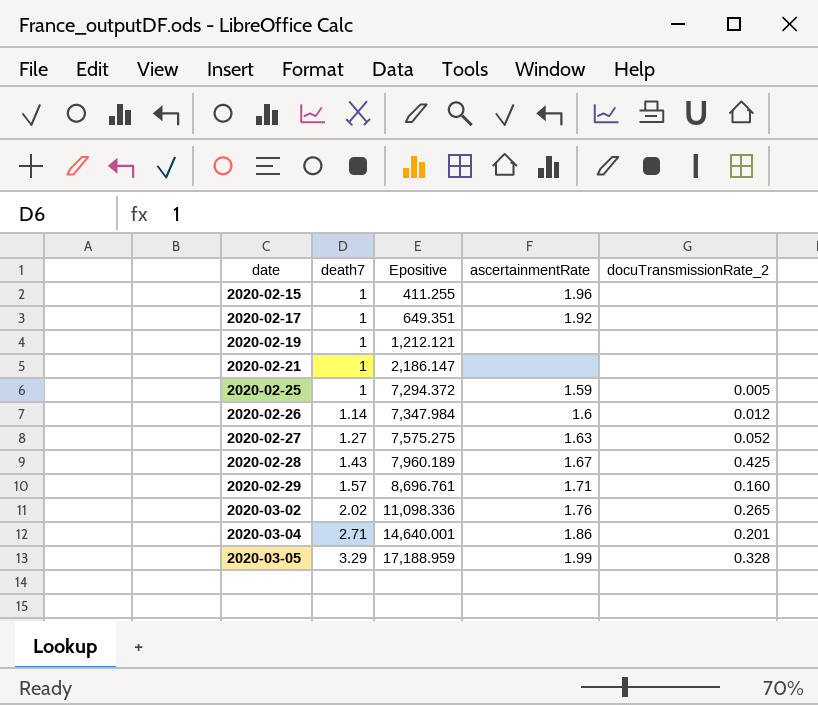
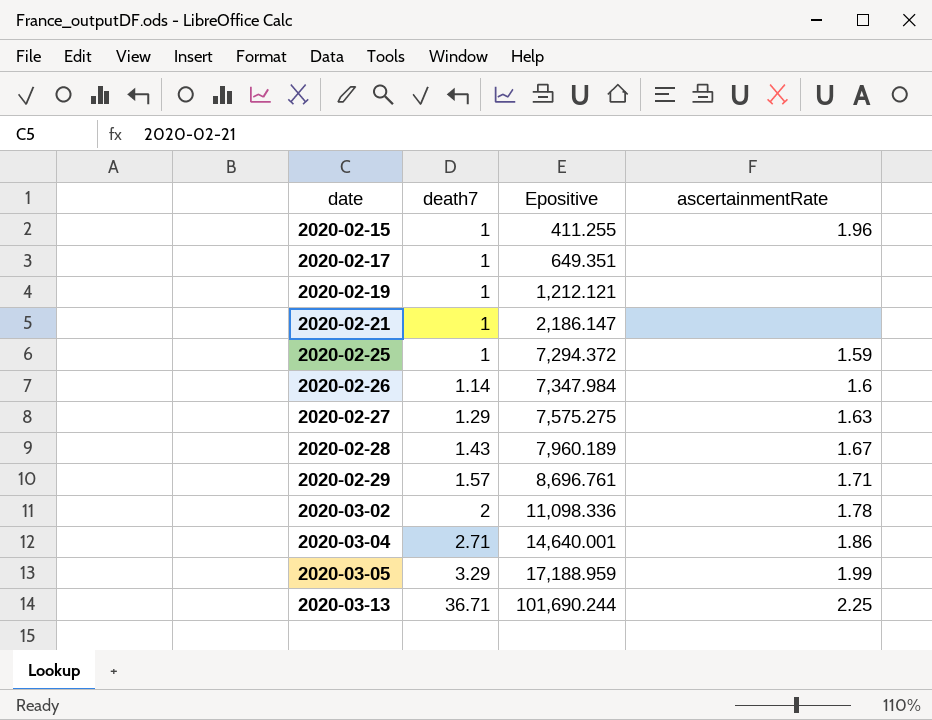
column docuTransmissionRate_2 | position: 5 -> none
2020-02-17 | ascertainmentRate: 1.92 -> none
2020-02-27 | death7: 1.27 -> 1.29
2020-03-02 | death7: 2.02 -> 2
2020-03-02 | ascertainmentRate: 1.76 -> 1.78
row 2020-03-13: none -> 36.71 | 101,690.244 | 2.25

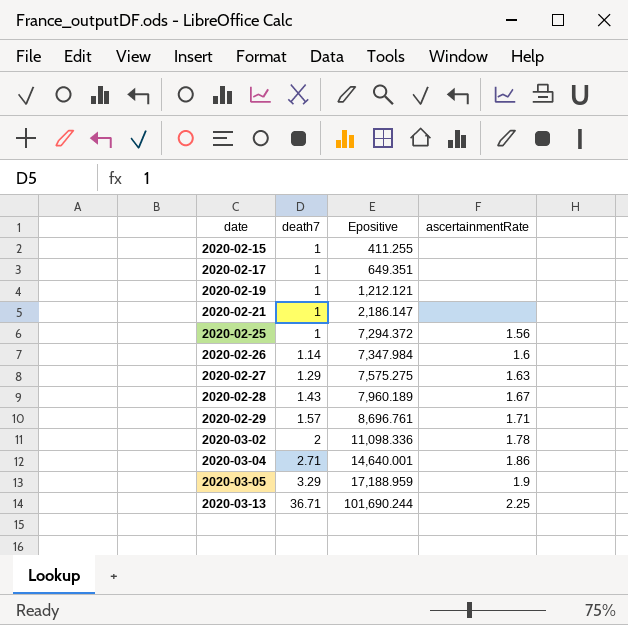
2020-02-15 | ascertainmentRate: 1.96 -> none
2020-02-25 | ascertainmentRate: 1.59 -> 1.56
2020-03-05 | ascertainmentRate: 1.99 -> 1.9

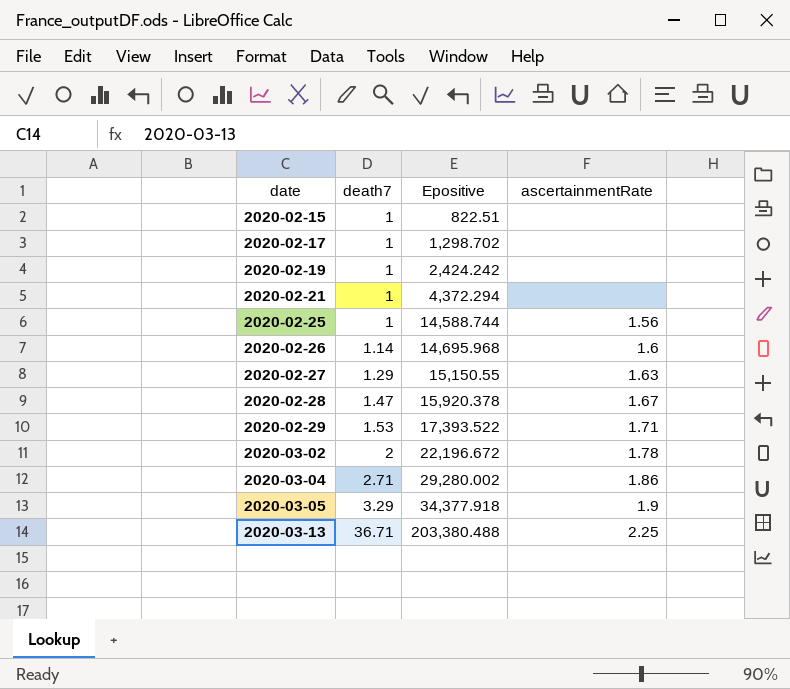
2020-02-15 | Epositive: 411.255 -> 822.51
2020-02-17 | Epositive: 649.351 -> 1,298.702
2020-02-19 | Epositive: 1,212.121 -> 2,424.242
2020-02-21 | Epositive: 2,186.147 -> 4,372.294
2020-02-25 | Epositive: 7,294.372 -> 14,588.744
2020-02-26 | Epositive: 7,347.984 -> 14,695.968
2020-02-27 | Epositive: 7,575.275 -> 15,150.55
2020-02-28 | death7: 1.43 -> 1.47
2020-02-28 | Epositive: 7,960.189 -> 15,920.378
2020-02-29 | death7: 1.57 -> 1.53
2020-02-29 | Epositive: 8,696.761 -> 17,393.522
2020-03-02 | Epositive: 11,098.336 -> 22,196.672
2020-03-04 | Epositive: 14,640.001 -> 29,280.002
2020-03-05 | Epositive: 17,188.959 -> 34,377.918
2020-03-13 | Epositive: 101,690.244 -> 203,380.488

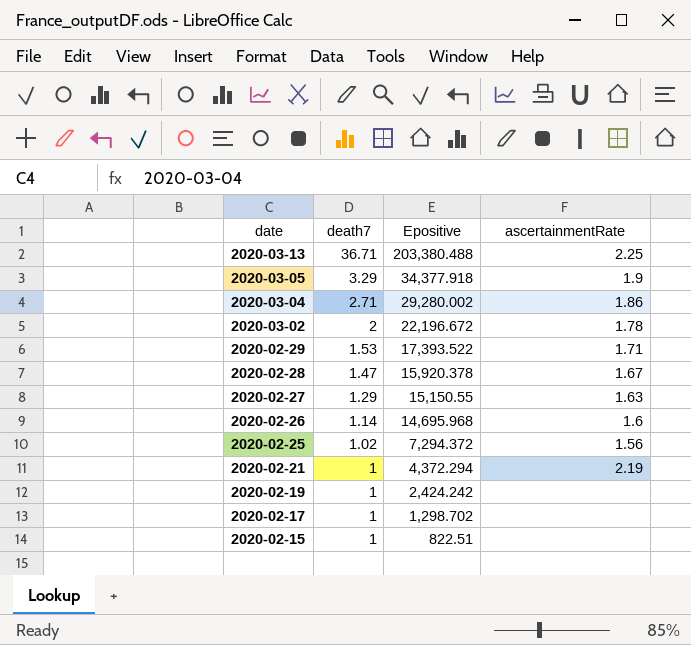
row order: date ascending -> date descending
2020-02-25 | death7: 1 -> 1.02
2020-02-25 | Epositive: 14,588.744 -> 7,294.372
2020-02-21 | ascertainmentRate: none -> 2.19

